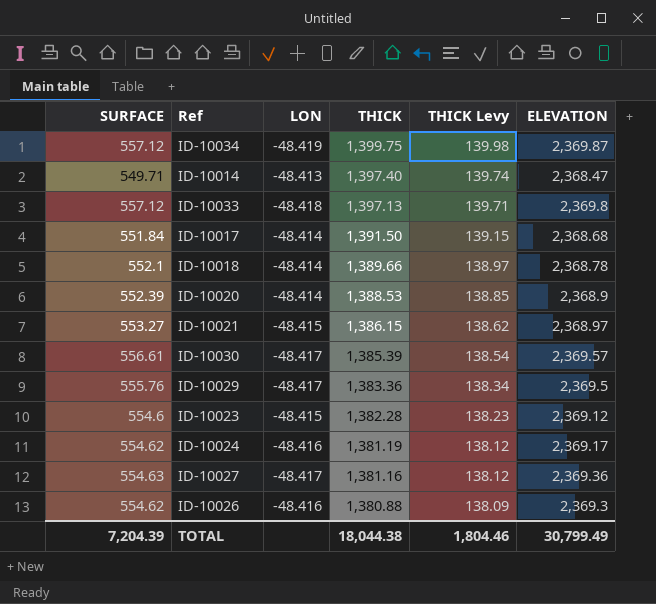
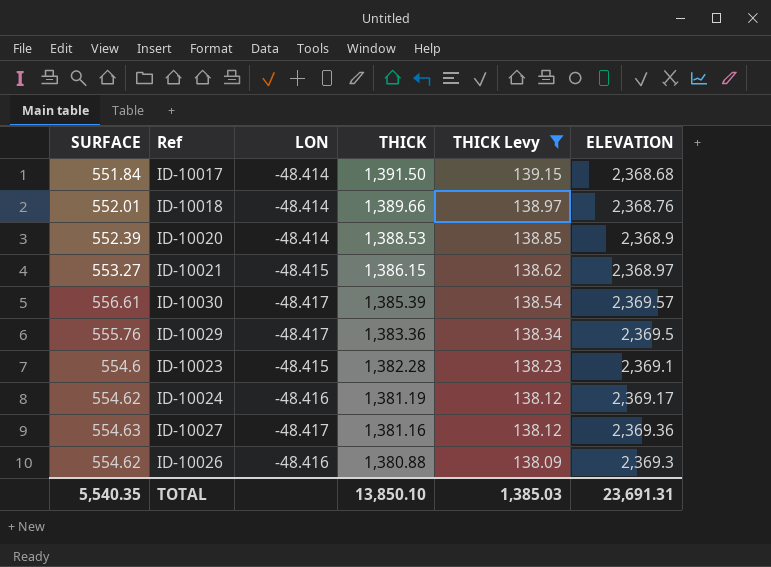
filter: none -> THICK Levy <= 139.15
ID-10018 | SURFACE: 552.1 -> 552.01
ID-10018 | ELEVATION: 2,368.78 -> 2,368.76
ID-10023 | ELEVATION: 2,369.12 -> 2,369.1
TOTAL | SURFACE: 7,204.39 -> 5,540.35
TOTAL | THICK: 18,044.38 -> 13,850.10
TOTAL | THICK Levy: 1,804.46 -> 1,385.03
TOTAL | ELEVATION: 30,799.49 -> 23,691.31

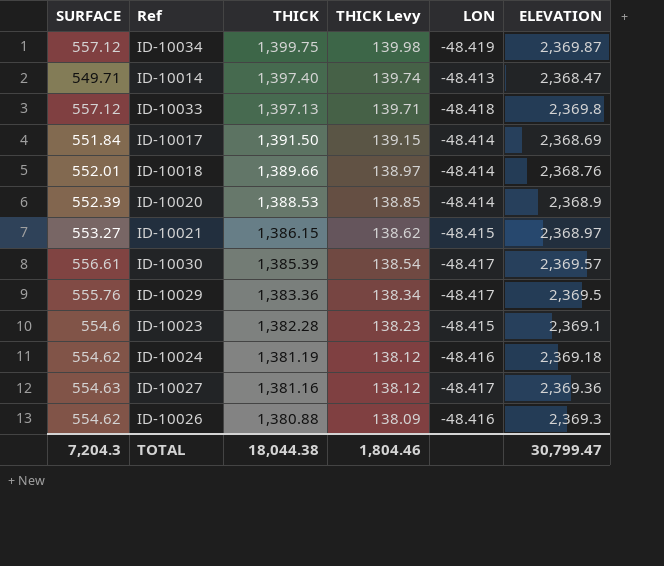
filter: THICK Levy <= 139.15 -> none
column LON | position: 3 -> 5
ID-10017 | ELEVATION: 2,368.68 -> 2,368.69
ID-10024 | ELEVATION: 2,369.17 -> 2,369.18
TOTAL | SURFACE: 5,540.35 -> 7,204.3
TOTAL | THICK: 13,850.10 -> 18,044.38
TOTAL | THICK Levy: 1,385.03 -> 1,804.46
TOTAL | ELEVATION: 23,691.31 -> 30,799.47

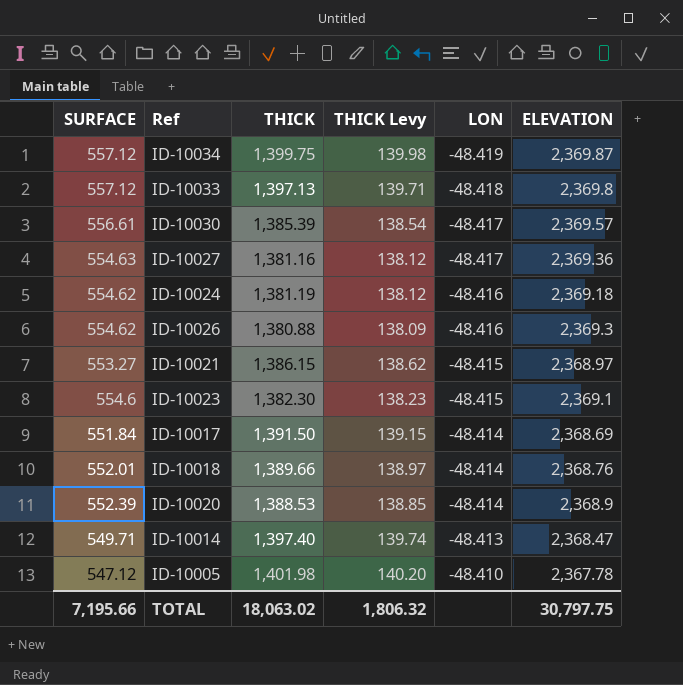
row order: THICK descending -> LON ascending
row ID-10029: 555.76 | 1,383.36 | 138.34 | -48.417 | 2,369.5 -> none
ID-10023 | THICK: 1,382.28 -> 1,382.30
row ID-10005: none -> 547.12 | 1,401.98 | 140.20 | -48.410 | 2,367.78
TOTAL | SURFACE: 7,204.3 -> 7,195.66
TOTAL | THICK: 18,044.38 -> 18,063.02
TOTAL | THICK Levy: 1,804.46 -> 1,806.32
TOTAL | ELEVATION: 30,799.47 -> 30,797.75

